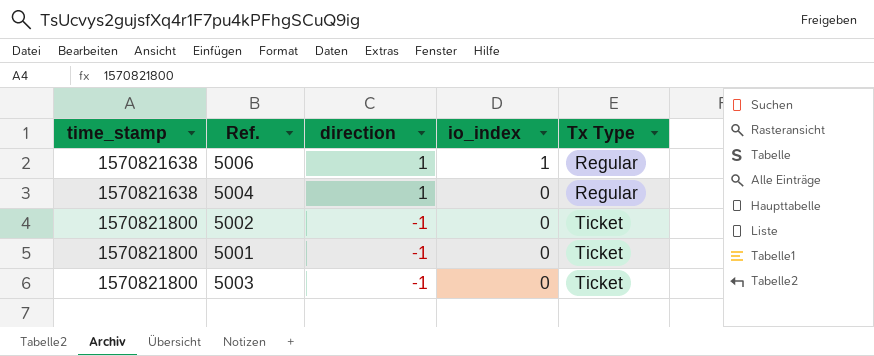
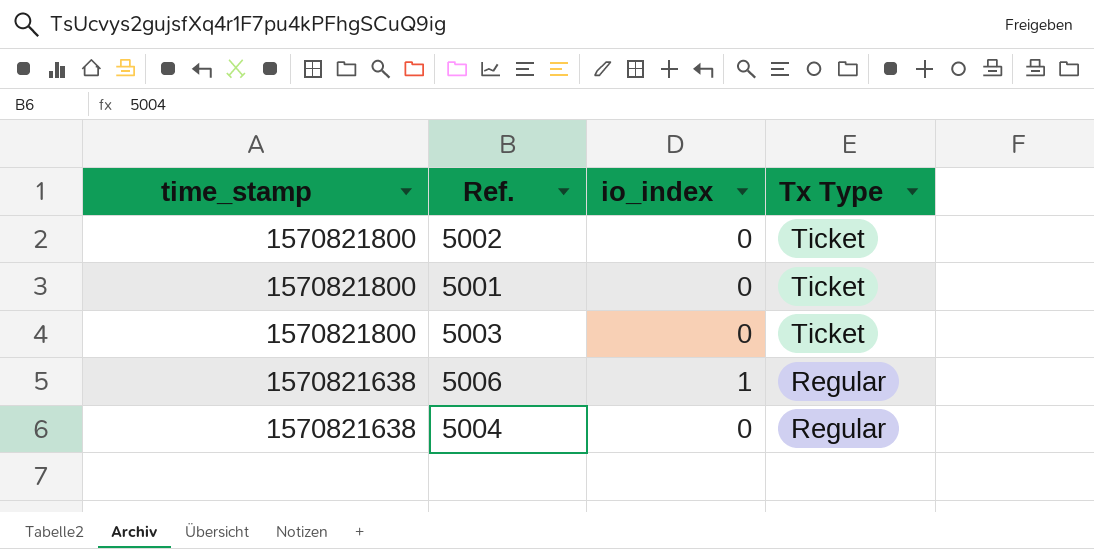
row order: time_stamp ascending -> time_stamp descending
column direction | position: 3 -> none

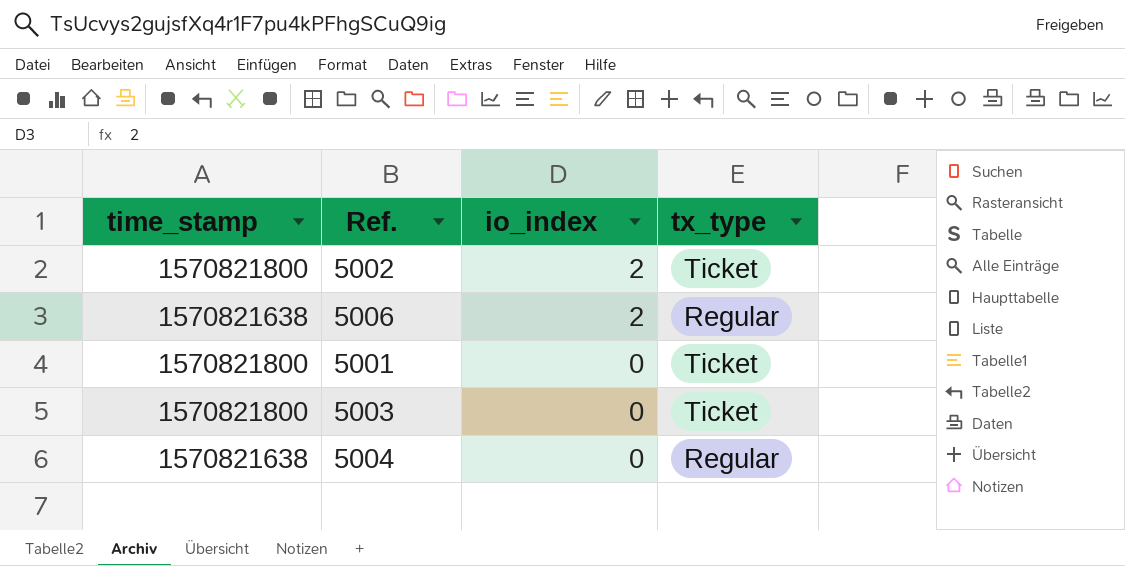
row order: time_stamp descending -> io_index descending
column name: Tx Type -> tx_type
5002 | io_index: 0 -> 2
5006 | io_index: 1 -> 2

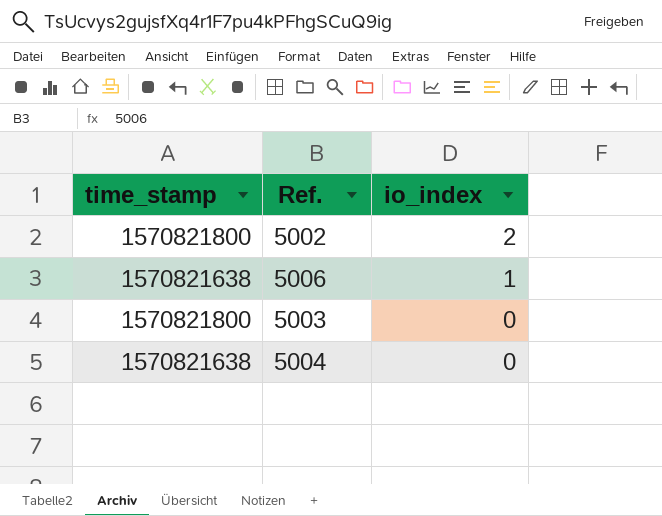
column tx_type | position: 4 -> none
row 5001: 1570821800 | 0 | Ticket -> none
5006 | io_index: 2 -> 1

